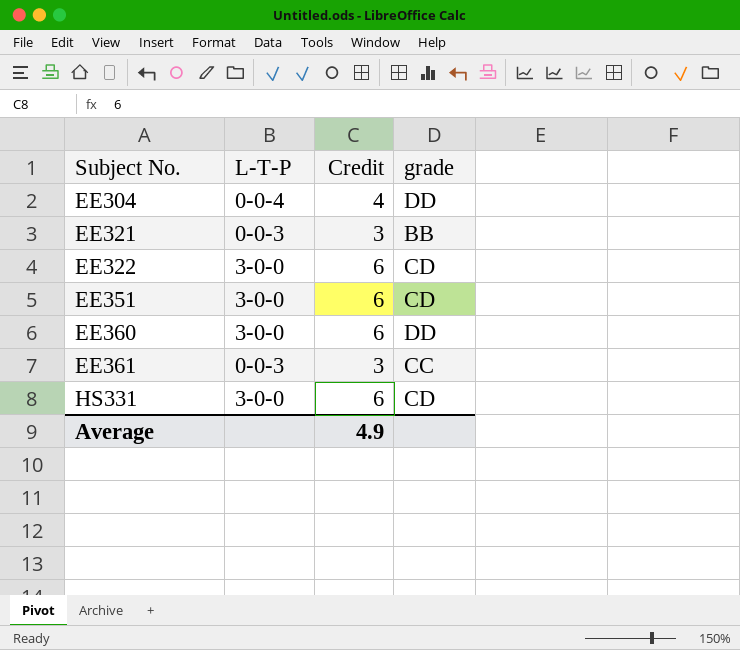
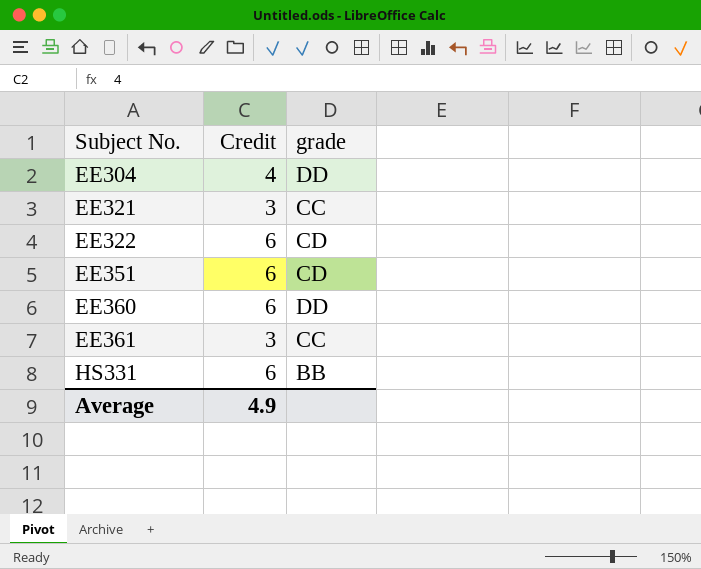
column L-T-P | position: 2 -> none
EE321 | grade: BB -> CC
HS331 | grade: CD -> BB

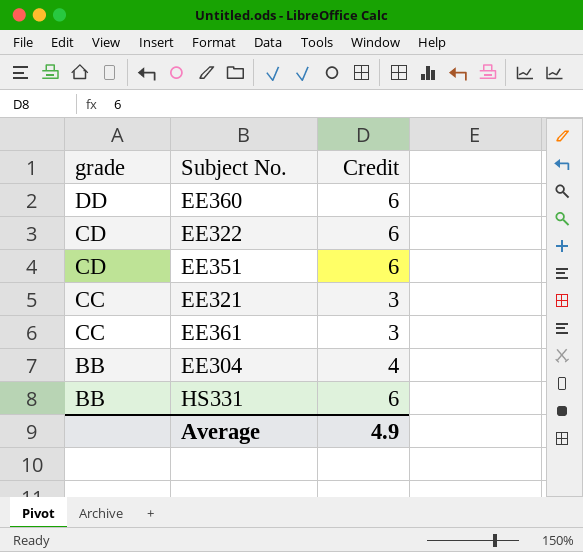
row order: Subject No. ascending -> grade descending
column grade | position: 3 -> 1
EE304 | grade: DD -> BB

